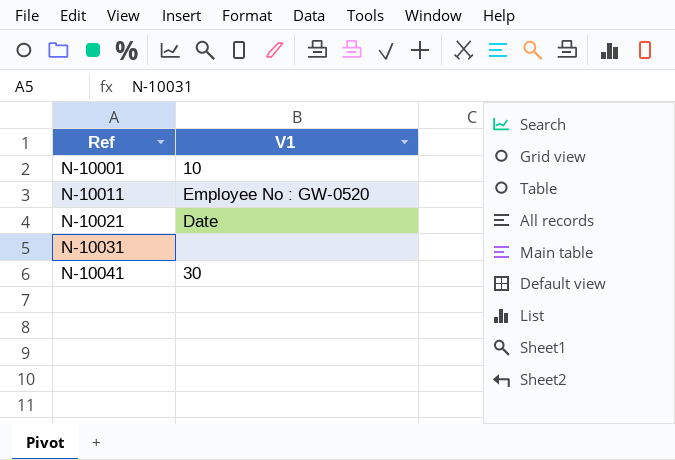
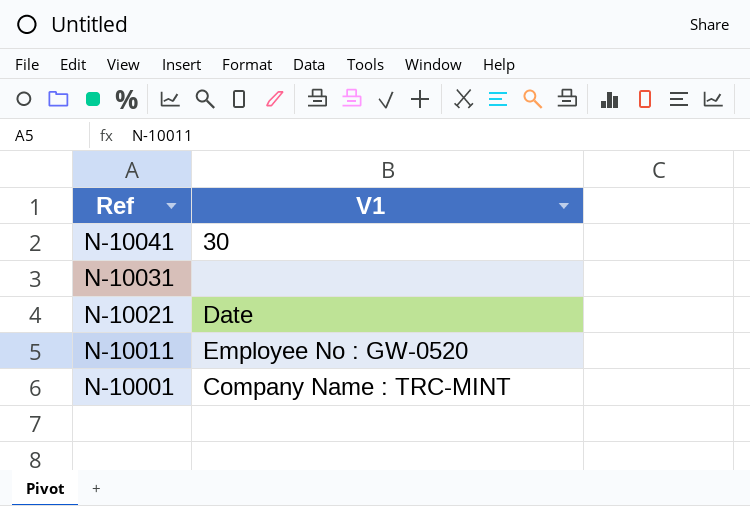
row order: Ref ascending -> Ref descending
N-10001 | V1: 10 -> Company Name : TRC-MINT

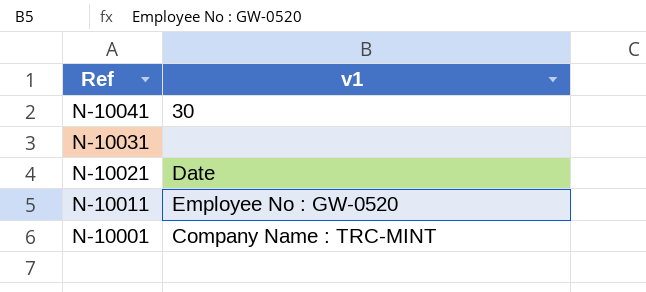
column name: V1 -> v1

